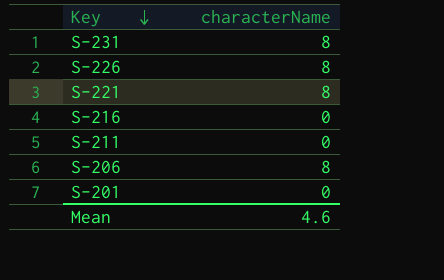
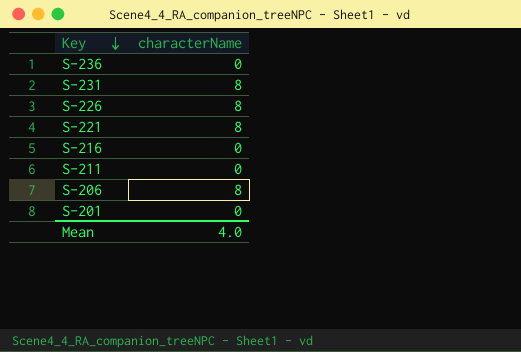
row S-236: none -> 0
Mean | characterName: 4.6 -> 4.0

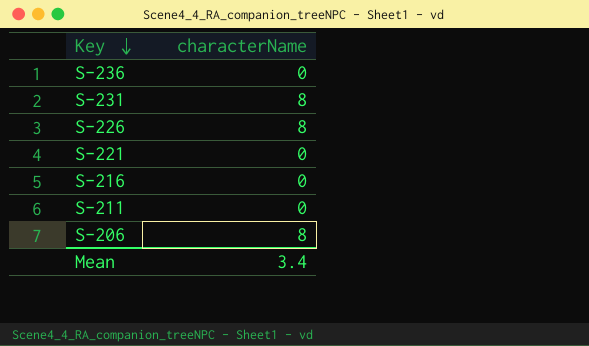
row S-201: 0 -> none
S-221 | characterName: 8 -> 0
Mean | characterName: 4.0 -> 3.4

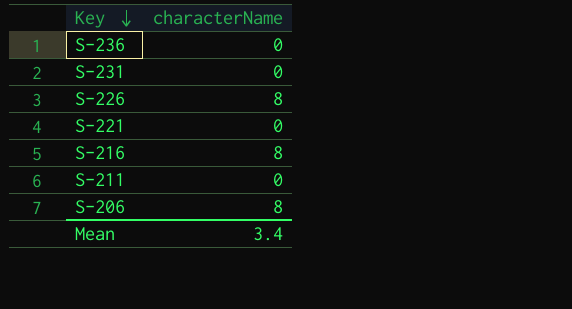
S-231 | characterName: 8 -> 0
S-216 | characterName: 0 -> 8

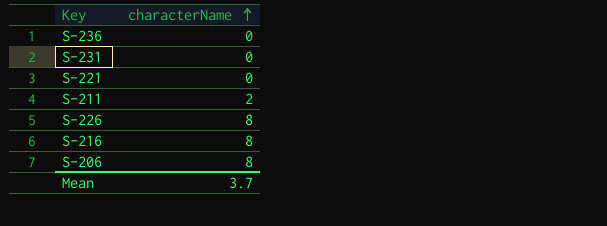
row order: Key descending -> characterName ascending
S-211 | characterName: 0 -> 2
Mean | characterName: 3.4 -> 3.7

